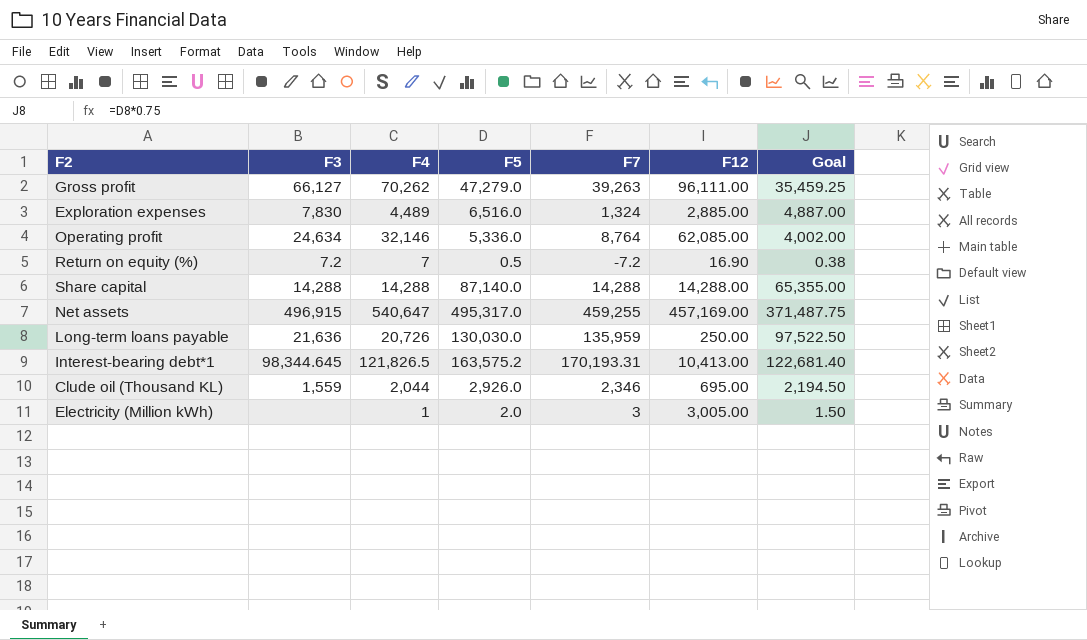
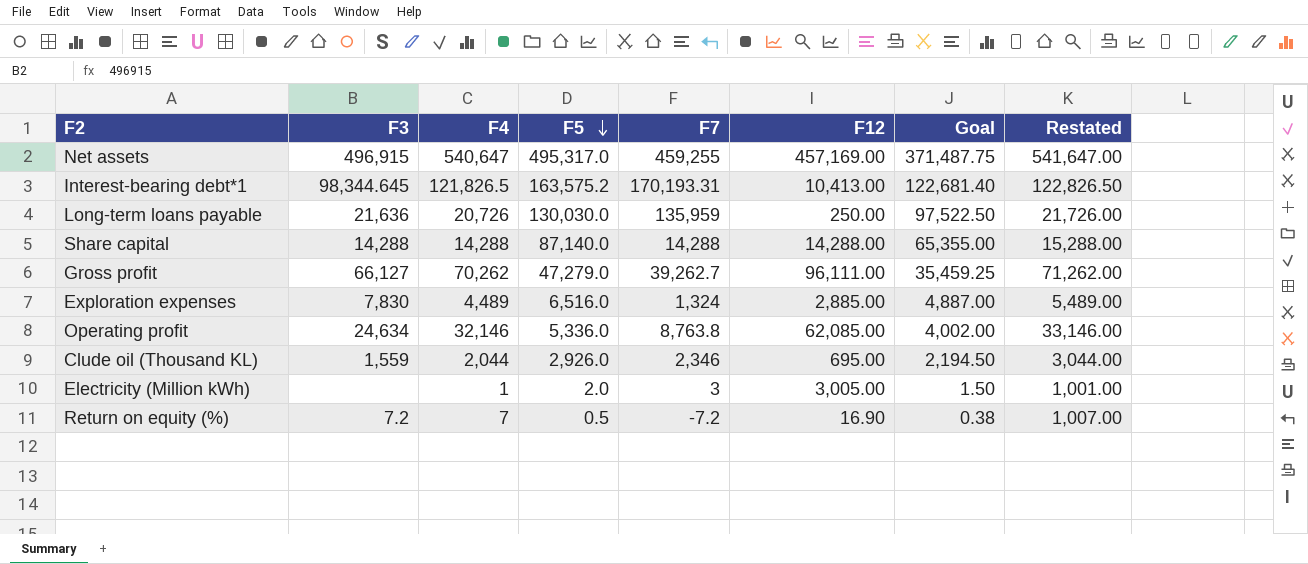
row order: none -> F5 descending
column Restated | formula: none -> [F4] + 1000
Gross profit | F7: 39,263 -> 39,262.7
Operating profit | F7: 8,764 -> 8,763.8

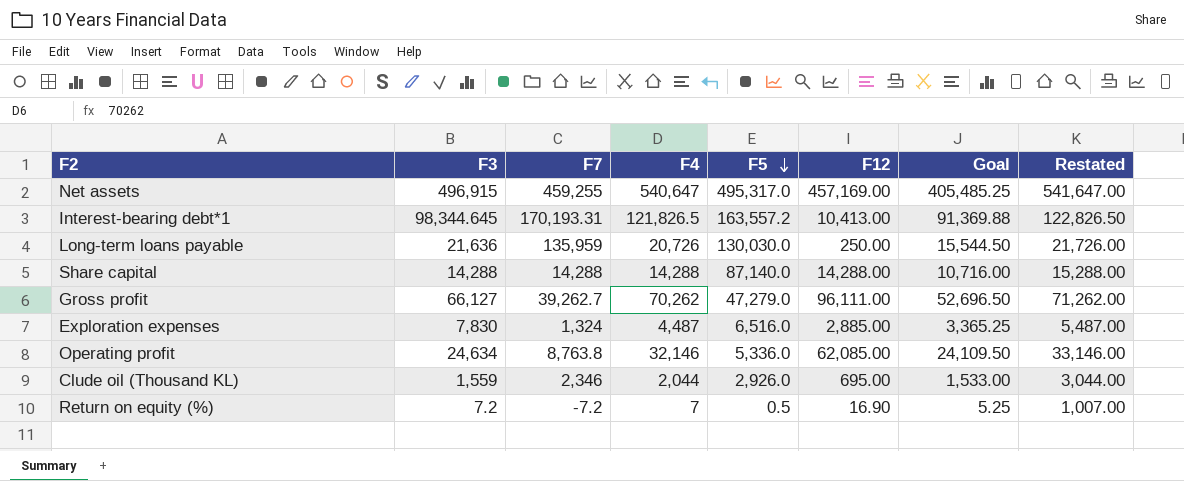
column F7 | position: 5 -> 3
column Goal | formula: [F5] * 0.75 -> [F4] * 0.75
row Electricity (Million kWh): none | 1 | 2.0 | 3 | 3,005.00 | 1.50 | 1,001.00 -> none
Interest-bearing debt*1 | F5: 163,575.2 -> 163,557.2
Exploration expenses | F4: 4,489 -> 4,487
Exploration expenses | Restated: 5,489.00 -> 5,487.00

